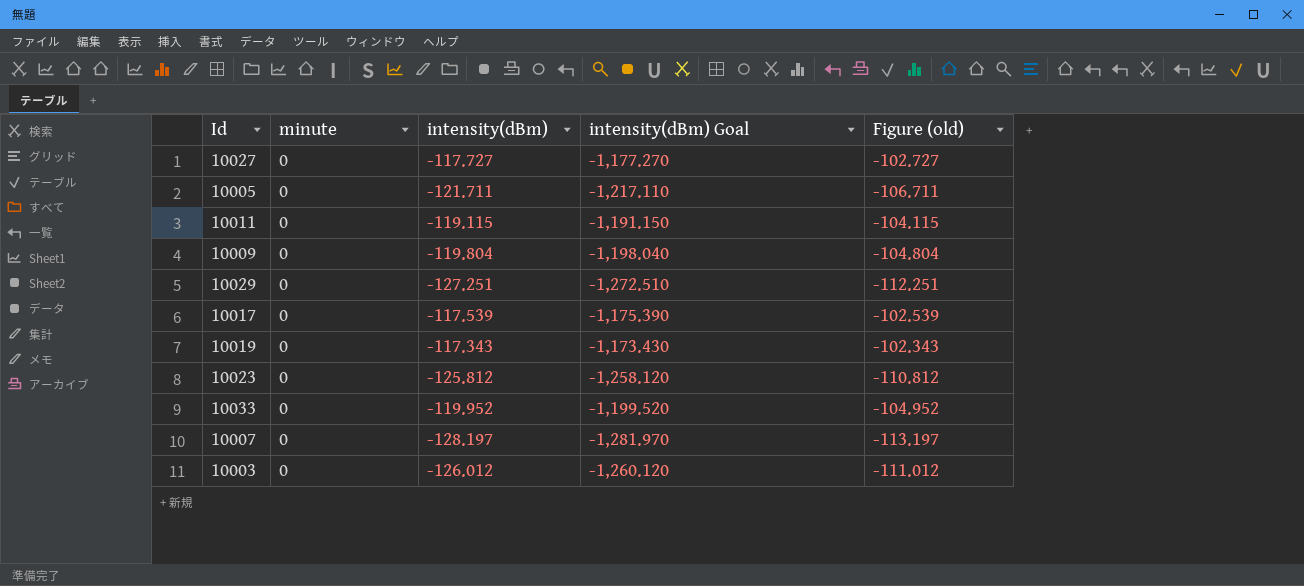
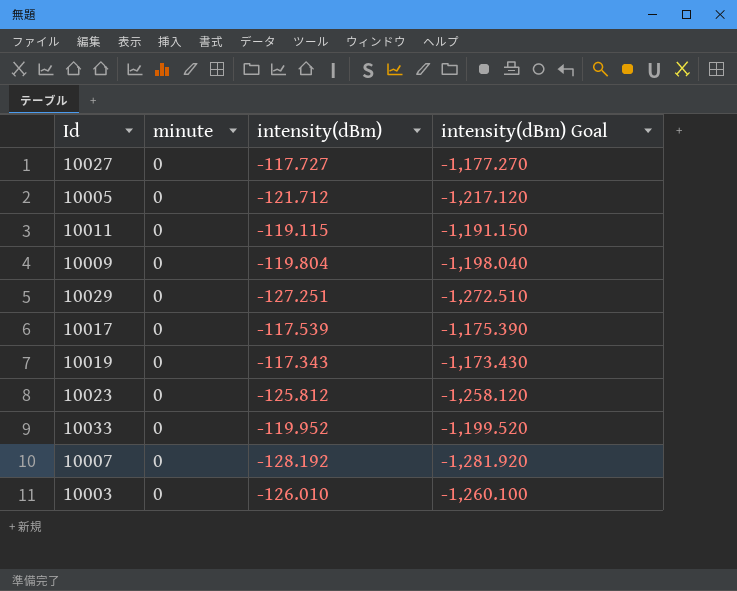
column Figure (old) | formula: [intensity(dBm)] + 15 -> none
10005 | intensity(dBm): -121.711 -> -121.712
10005 | intensity(dBm) Goal: -1,217.110 -> -1,217.120
10007 | intensity(dBm): -128.197 -> -128.192
10007 | intensity(dBm) Goal: -1,281.970 -> -1,281.920
10003 | intensity(dBm): -126.012 -> -126.010
10003 | intensity(dBm) Goal: -1,260.120 -> -1,260.100

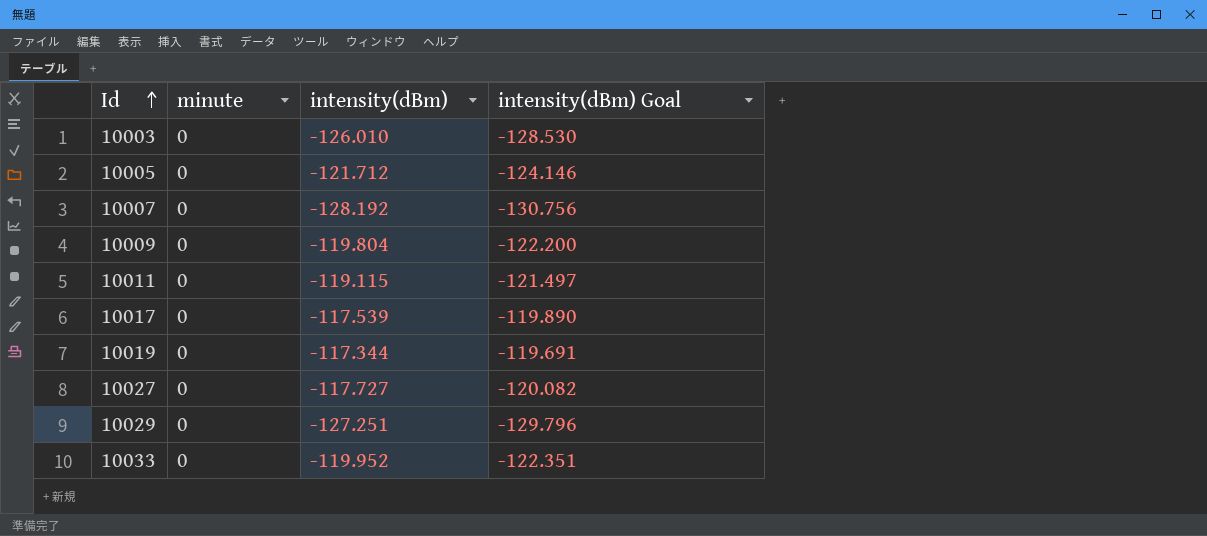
row order: none -> Id ascending
column intensity(dBm) Goal | formula: [intensity(dBm)] * 10 -> [intensity(dBm)] * 1.02
row 10023: 0 | -125.812 | -1,258.120 -> none
10019 | intensity(dBm): -117.343 -> -117.344

